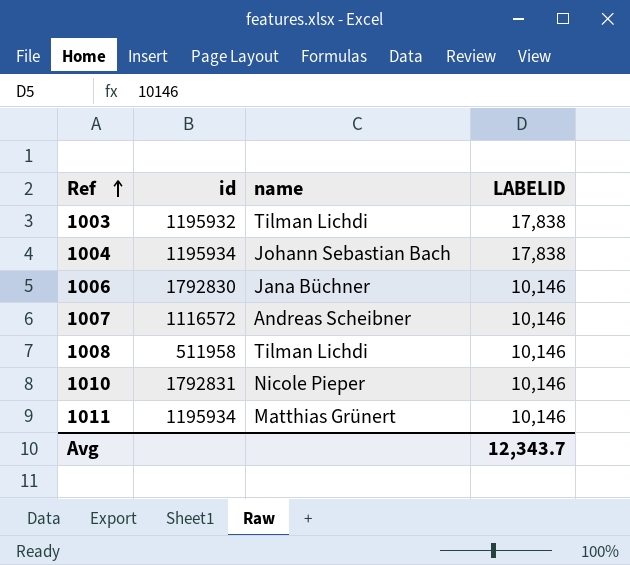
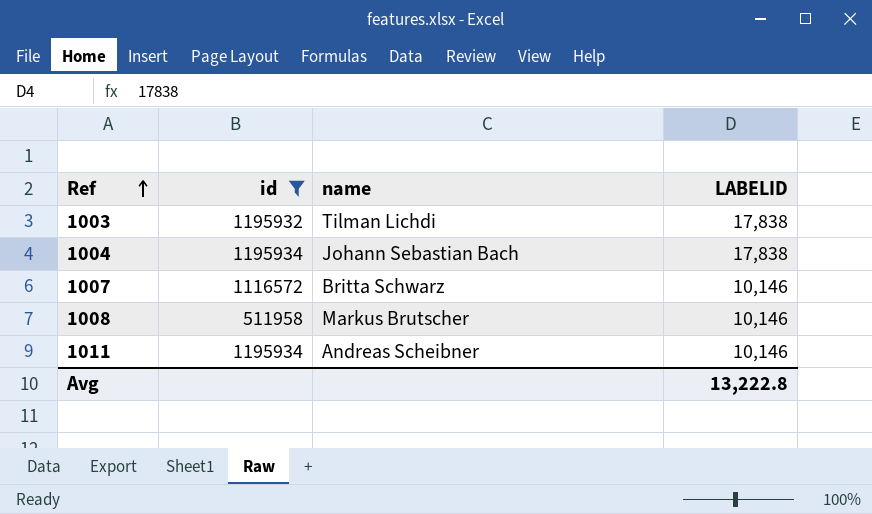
filter: none -> id <= 1195934
1007 | name: Andreas Scheibner -> Britta Schwarz
1008 | name: Tilman Lichdi -> Markus Brutscher
1011 | name: Matthias Grünert -> Andreas Scheibner
Avg | LABELID: 12,343.7 -> 13,222.8

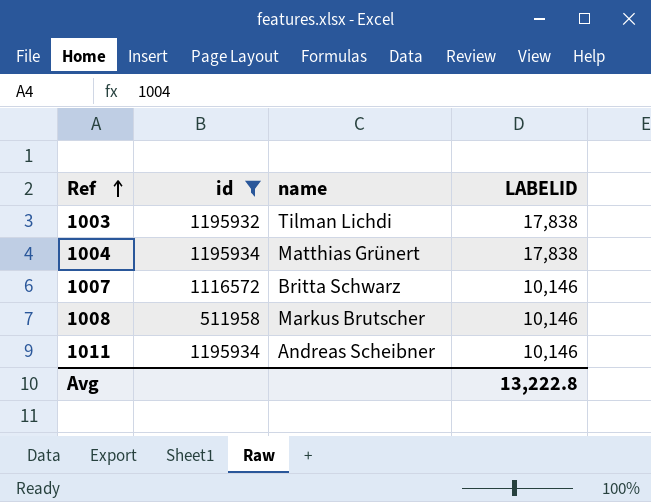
1004 | name: Johann Sebastian Bach -> Matthias Grünert

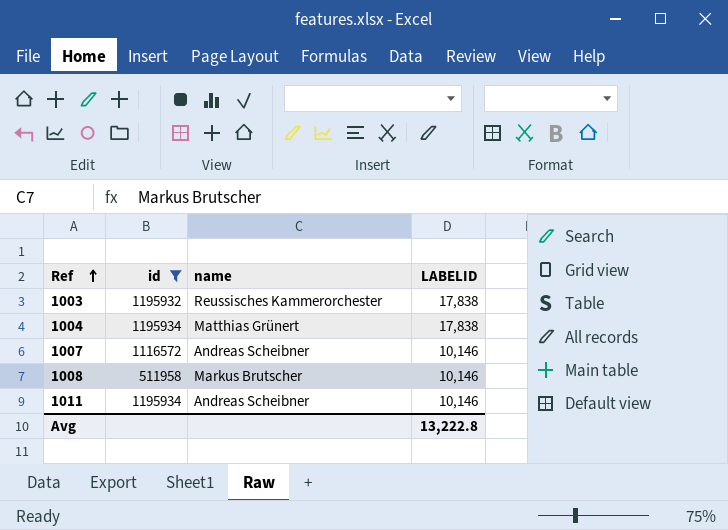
1003 | name: Tilman Lichdi -> Reussisches Kammerorchester
1007 | name: Britta Schwarz -> Andreas Scheibner

